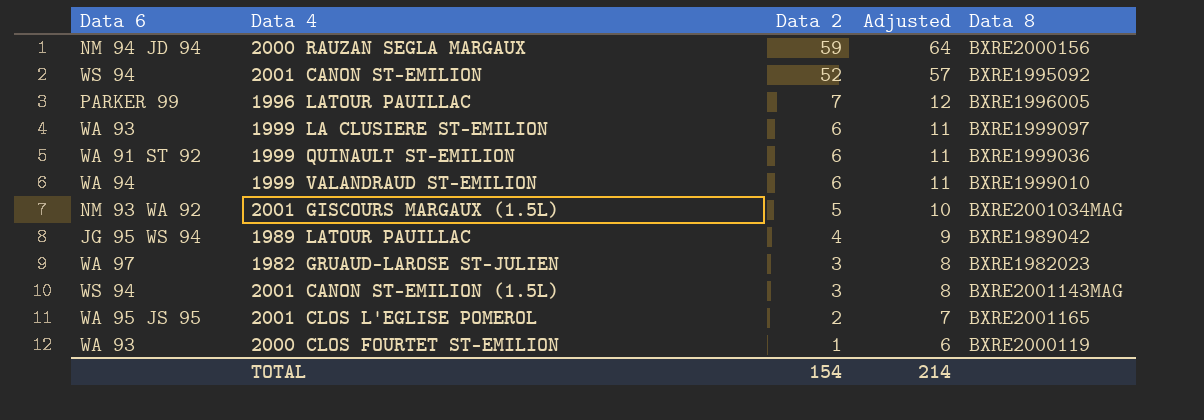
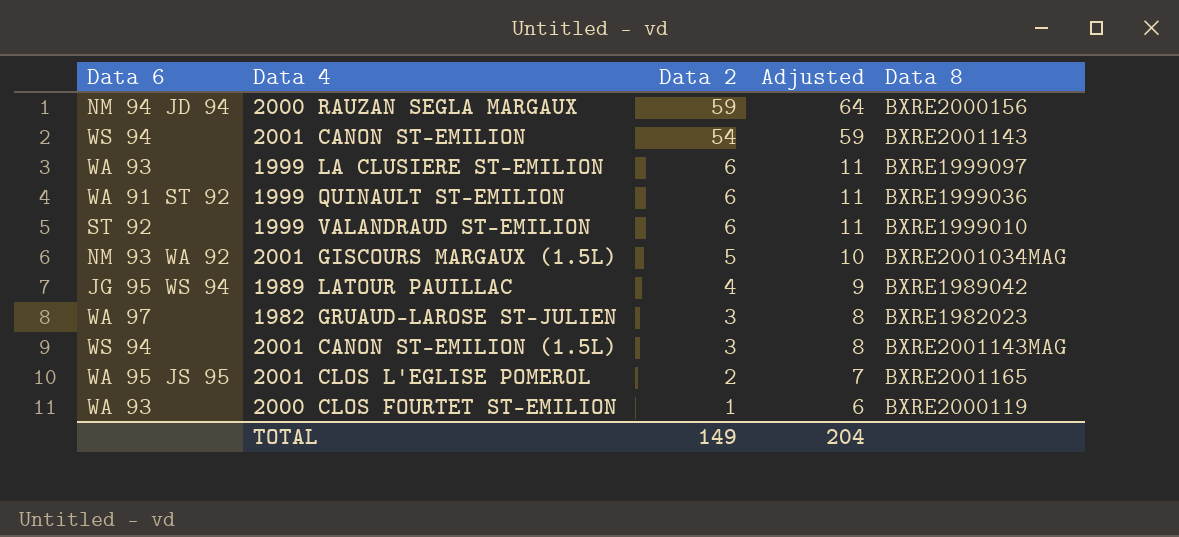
row 1996 LATOUR PAUILLAC: PARKER 99 | 7 | 12 | BXRE1996005 -> none
2001 CANON ST-EMILION | Data 2: 52 -> 54
2001 CANON ST-EMILION | Adjusted: 57 -> 59
2001 CANON ST-EMILION | Data 8: BXRE1995092 -> BXRE2001143
1999 VALANDRAUD ST-EMILION | Data 6: WA 94 -> ST 92
TOTAL | Data 2: 154 -> 149
TOTAL | Adjusted: 214 -> 204

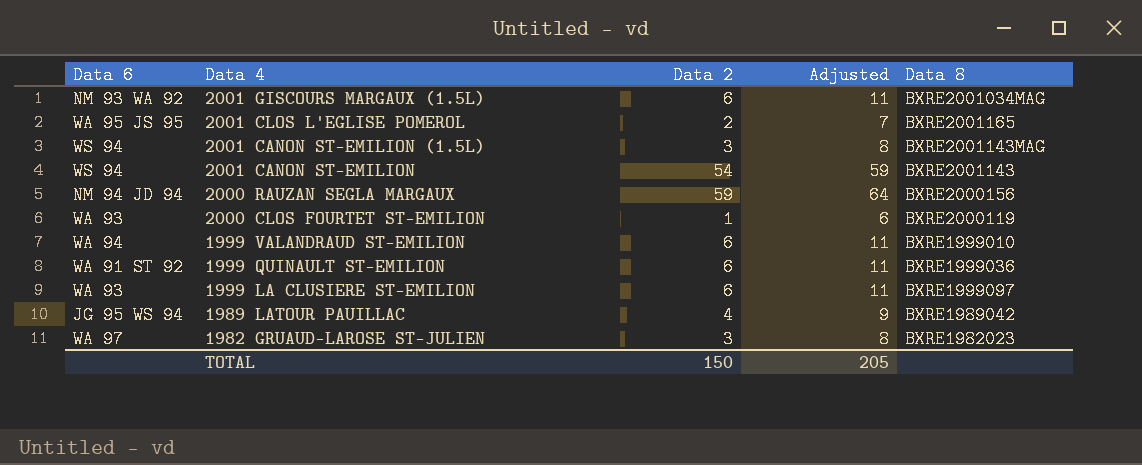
row order: Data 2 descending -> Data 4 descending
2001 GISCOURS MARGAUX (1.5L) | Data 2: 5 -> 6
2001 GISCOURS MARGAUX (1.5L) | Adjusted: 10 -> 11
1999 VALANDRAUD ST-EMILION | Data 6: ST 92 -> WA 94
TOTAL | Data 2: 149 -> 150
TOTAL | Adjusted: 204 -> 205

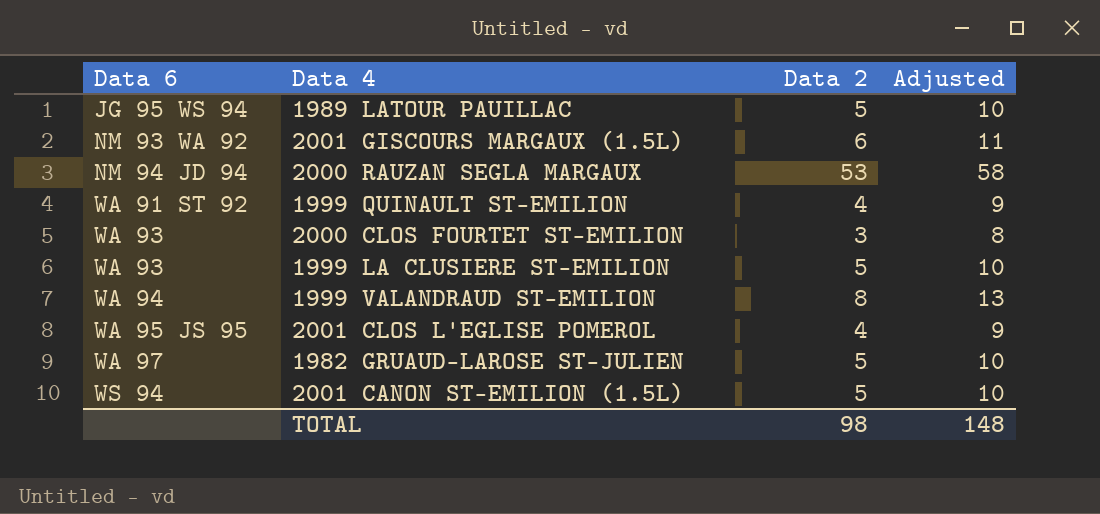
row order: Data 4 descending -> Data 6 ascending
column Data 8 | position: 5 -> none
row 2001 CANON ST-EMILION: WS 94 | 54 | 59 | BXRE2001143 -> none
1989 LATOUR PAUILLAC | Data 2: 4 -> 5
1989 LATOUR PAUILLAC | Adjusted: 9 -> 10
2000 RAUZAN SEGLA MARGAUX | Data 2: 59 -> 53
2000 RAUZAN SEGLA MARGAUX | Adjusted: 64 -> 58
1999 QUINAULT ST-EMILION | Data 2: 6 -> 4
1999 QUINAULT ST-EMILION | Adjusted: 11 -> 9
2000 CLOS FOURTET ST-EMILION | Data 2: 1 -> 3
2000 CLOS FOURTET ST-EMILION | Adjusted: 6 -> 8
1999 LA CLUSIERE ST-EMILION | Data 2: 6 -> 5
1999 LA CLUSIERE ST-EMILION | Adjusted: 11 -> 10
1999 VALANDRAUD ST-EMILION | Data 2: 6 -> 8
1999 VALANDRAUD ST-EMILION | Adjusted: 11 -> 13
2001 CLOS L'EGLISE POMEROL | Data 2: 2 -> 4
2001 CLOS L'EGLISE POMEROL | Adjusted: 7 -> 9
1982 GRUAUD-LAROSE ST-JULIEN | Data 2: 3 -> 5
1982 GRUAUD-LAROSE ST-JULIEN | Adjusted: 8 -> 10
2001 CANON ST-EMILION (1.5L) | Data 2: 3 -> 5
2001 CANON ST-EMILION (1.5L) | Adjusted: 8 -> 10
TOTAL | Data 2: 150 -> 98
TOTAL | Adjusted: 205 -> 148

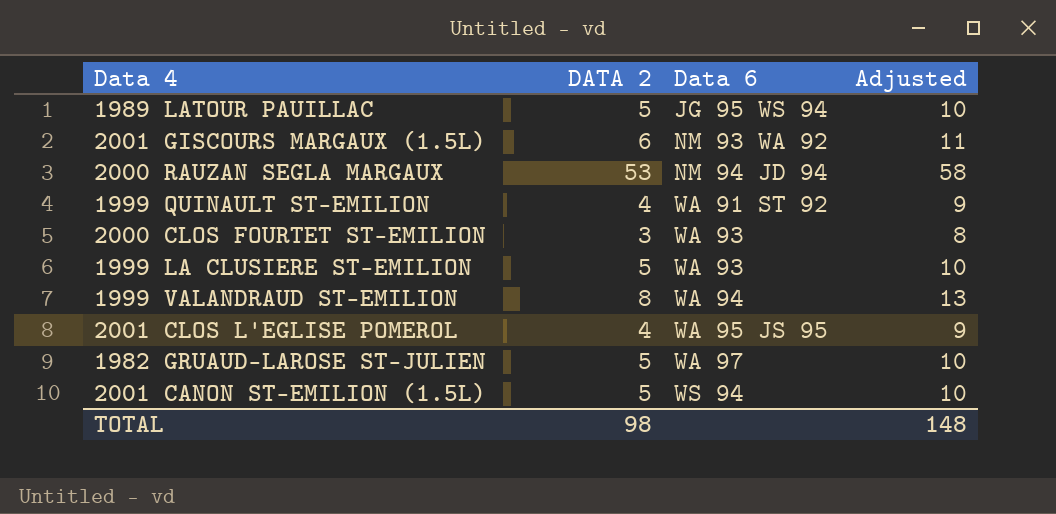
column name: Data 2 -> DATA 2
column Data 6 | position: 1 -> 3

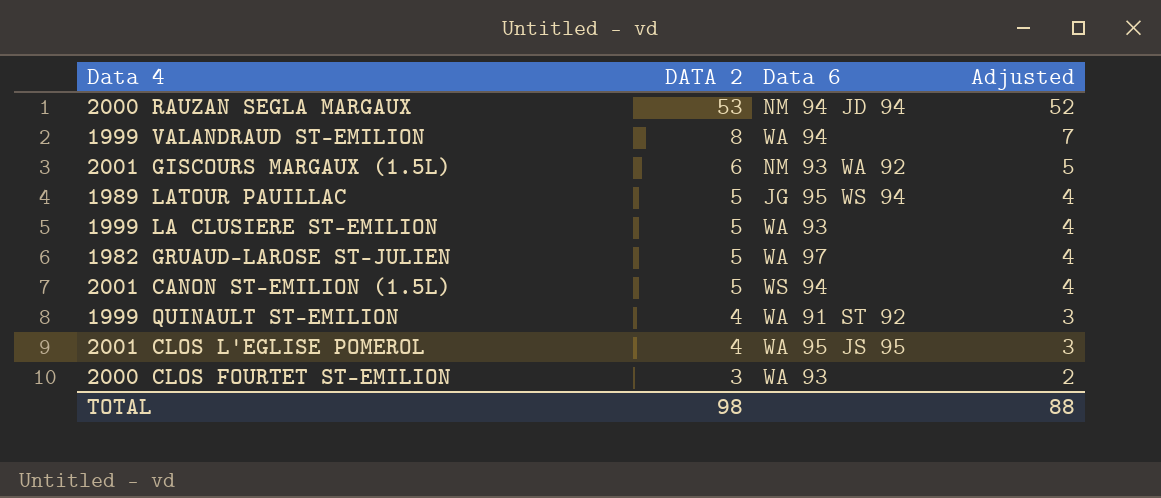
row order: Data 6 ascending -> DATA 2 descending
column Adjusted | formula: [DATA 2] + 5 -> [DATA 2] - 1
TOTAL | Adjusted: 148 -> 88

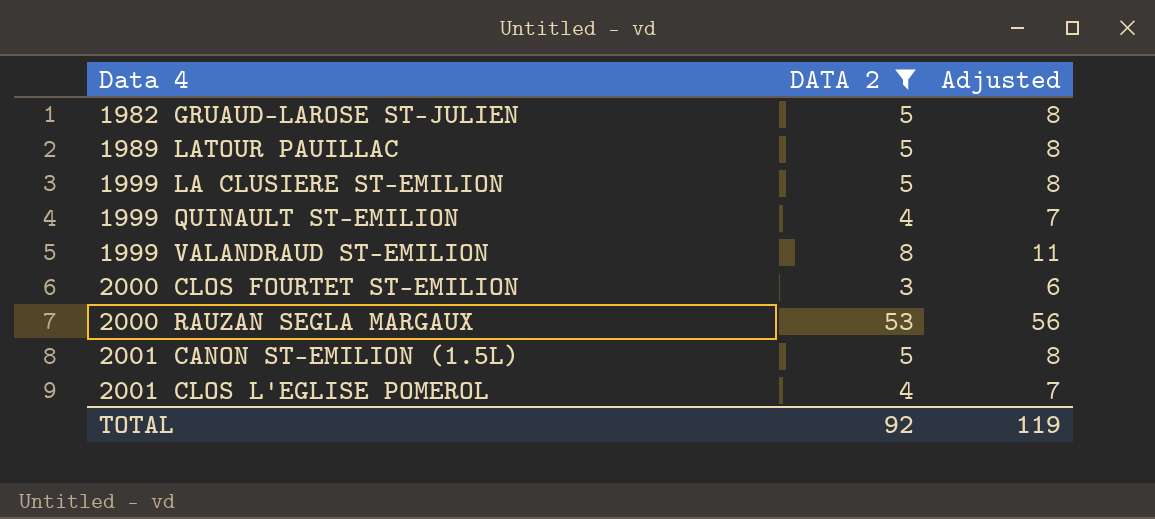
filter: none -> DATA 2 != 6
row order: DATA 2 descending -> Data 4 ascending
column Data 6 | position: 3 -> none
column Adjusted | formula: [DATA 2] - 1 -> [DATA 2] + 3
TOTAL | DATA 2: 98 -> 92
TOTAL | Adjusted: 88 -> 119

